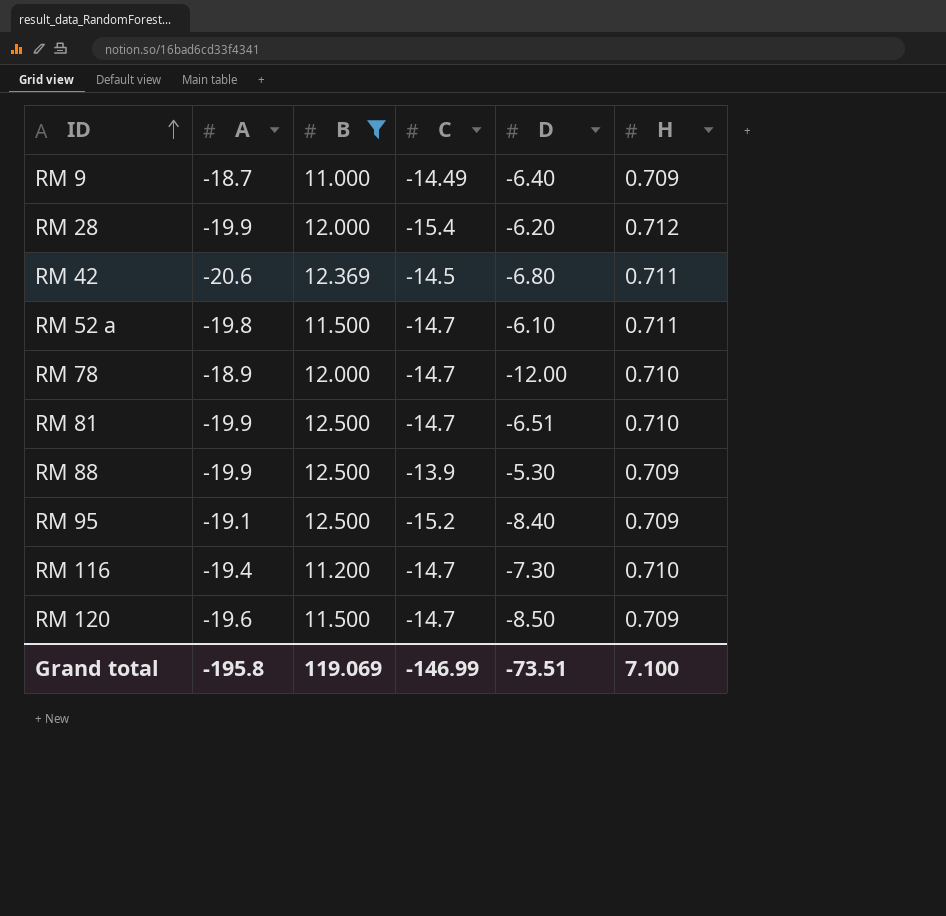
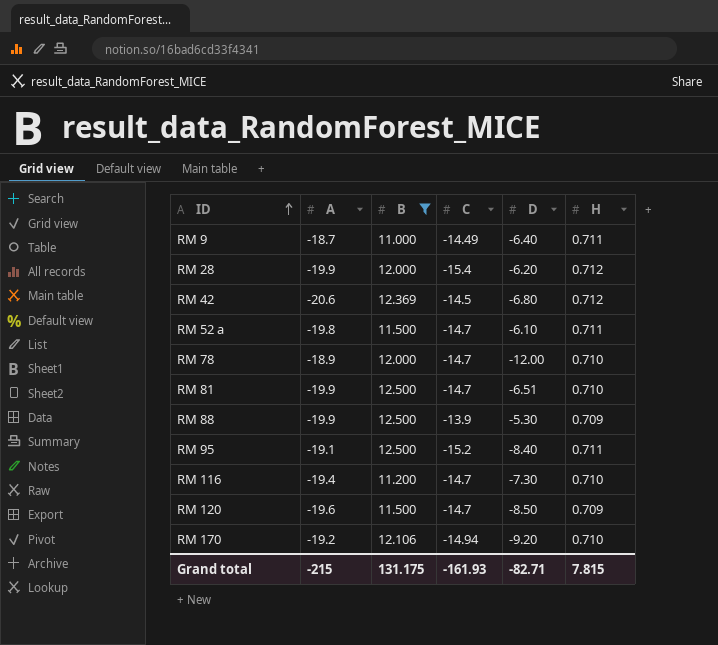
RM 9 | H: 0.709 -> 0.711
RM 42 | H: 0.711 -> 0.712
RM 95 | H: 0.709 -> 0.711
row RM 170: none -> -19.2 | 12.106 | -14.94 | -9.20 | 0.710
Grand total | A: -195.8 -> -215
Grand total | B: 119.069 -> 131.175
Grand total | C: -146.99 -> -161.93
Grand total | D: -73.51 -> -82.71
Grand total | H: 7.100 -> 7.815

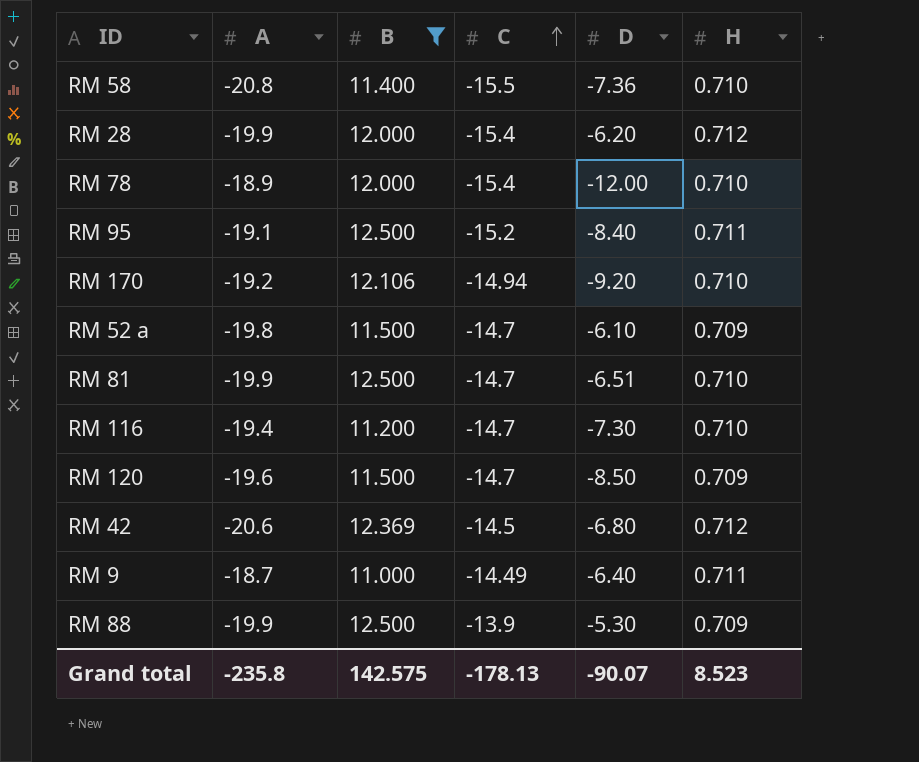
row order: ID ascending -> C ascending
row RM 58: none -> -20.8 | 11.400 | -15.5 | -7.36 | 0.710
RM 78 | C: -14.7 -> -15.4
RM 52 a | H: 0.711 -> 0.709
Grand total | A: -215 -> -235.8
Grand total | B: 131.175 -> 142.575
Grand total | C: -161.93 -> -178.13
Grand total | D: -82.71 -> -90.07
Grand total | H: 7.815 -> 8.523

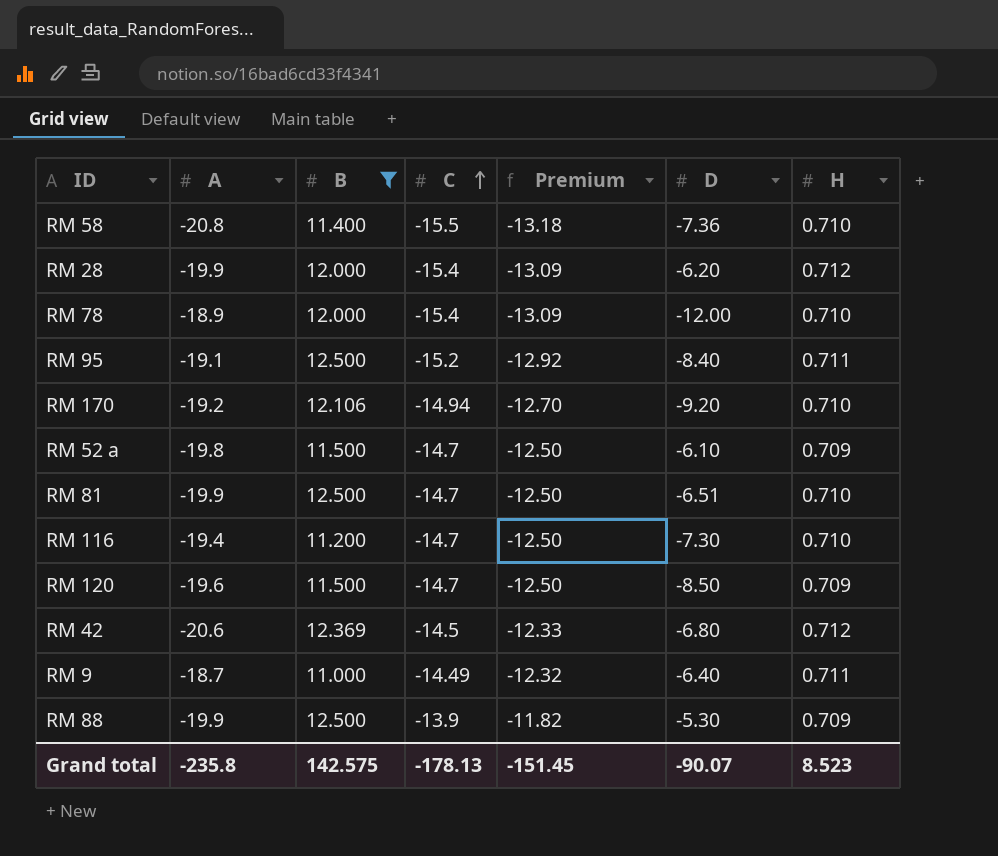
column Premium | formula: none -> [C] * 0.85

